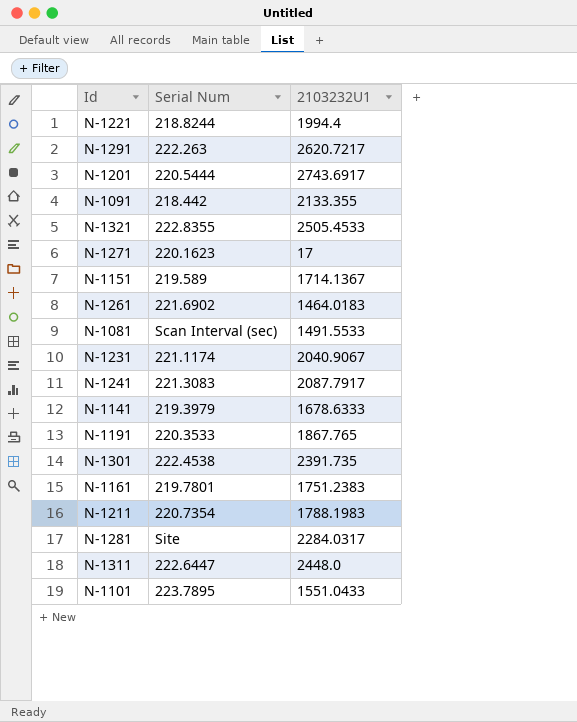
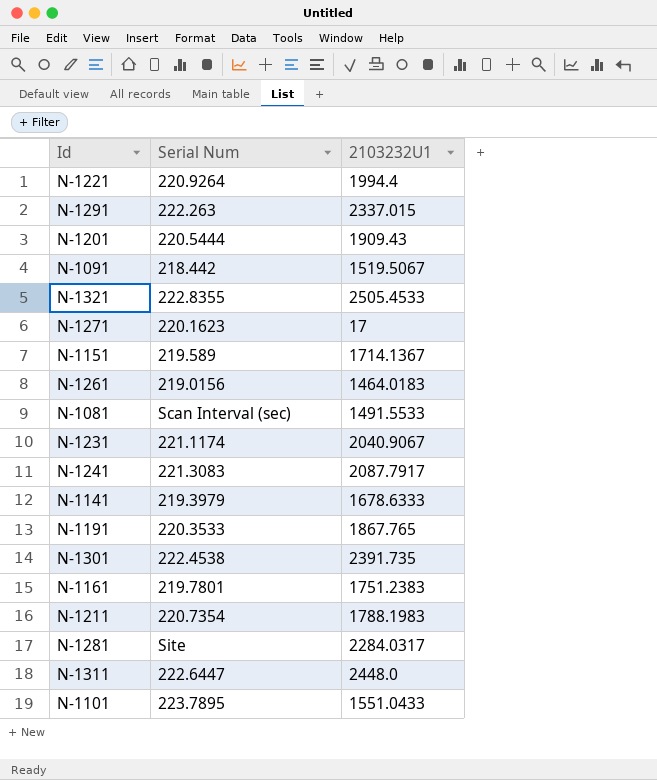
N-1221 | Serial Num: 218.8244 -> 220.9264
N-1291 | 2103232U1: 2620.7217 -> 2337.015
N-1201 | 2103232U1: 2743.6917 -> 1909.43
N-1091 | 2103232U1: 2133.355 -> 1519.5067
N-1261 | Serial Num: 221.6902 -> 219.0156

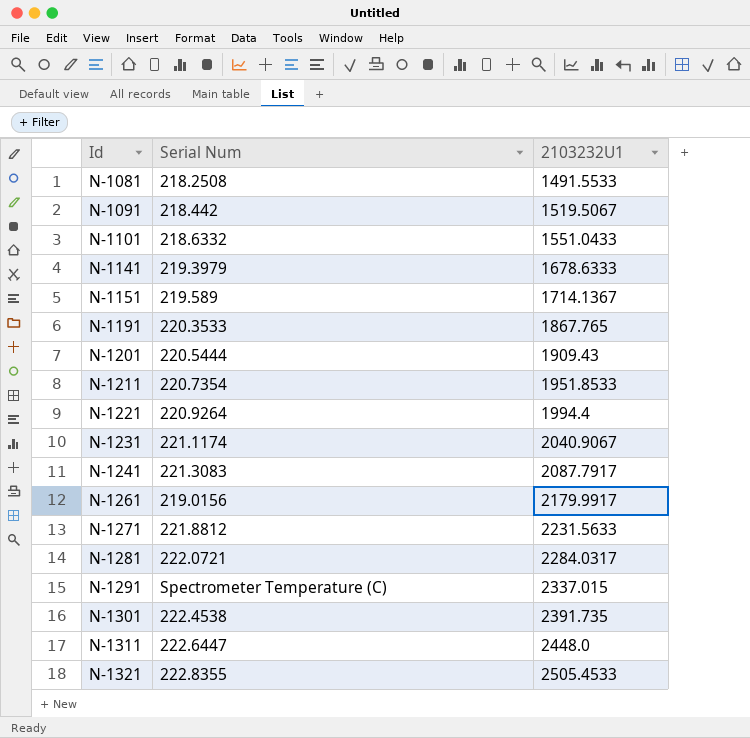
row order: none -> Id ascending
row N-1161: 219.7801 | 1751.2383 -> none
N-1081 | Serial Num: Scan Interval (sec) -> 218.2508
N-1101 | Serial Num: 223.7895 -> 218.6332
N-1211 | 2103232U1: 1788.1983 -> 1951.8533
N-1261 | 2103232U1: 1464.0183 -> 2179.9917
N-1271 | Serial Num: 220.1623 -> 221.8812
N-1271 | 2103232U1: 17 -> 2231.5633
N-1281 | Serial Num: Site -> 222.0721
N-1291 | Serial Num: 222.263 -> Spectrometer Temperature (C)

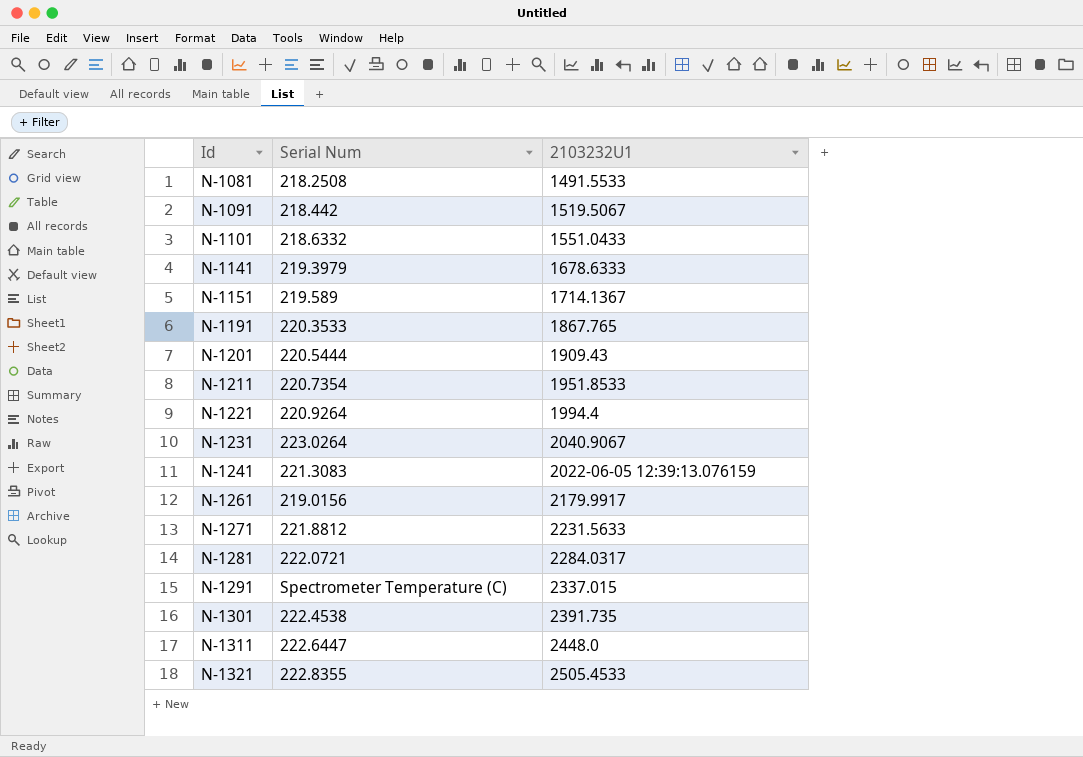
N-1231 | Serial Num: 221.1174 -> 223.0264
N-1241 | 2103232U1: 2087.7917 -> 2022-06-05 12:39:13.076159

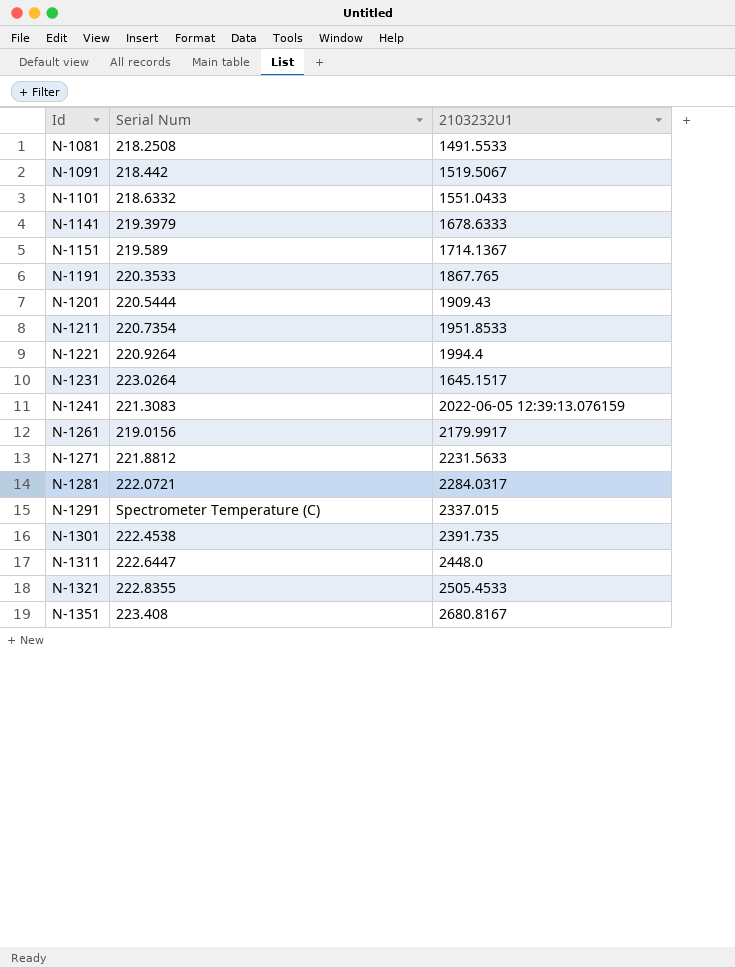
N-1231 | 2103232U1: 2040.9067 -> 1645.1517
row N-1351: none -> 223.408 | 2680.8167

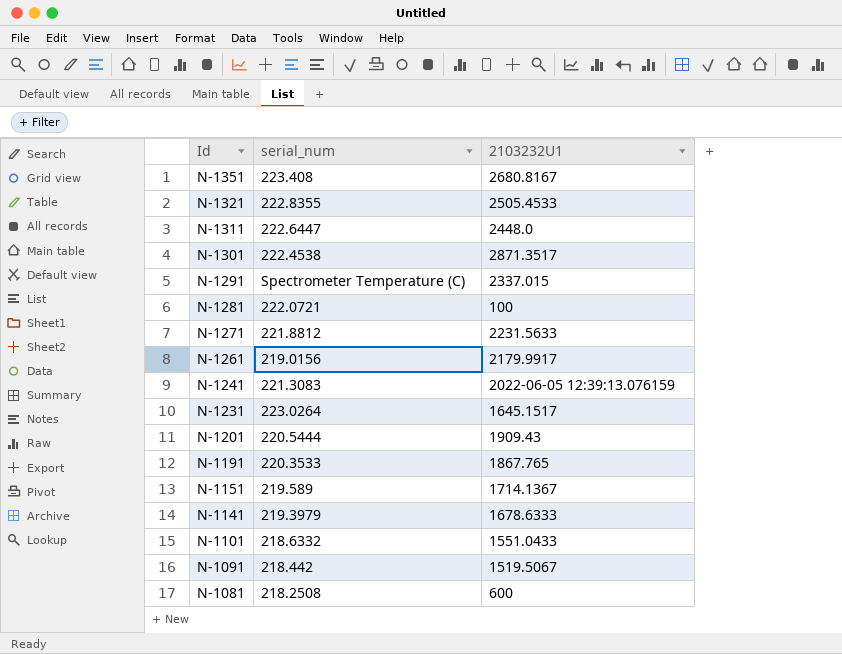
row order: Id ascending -> Id descending
column name: Serial Num -> serial_num
row N-1211: 220.7354 | 1951.8533 -> none
row N-1221: 220.9264 | 1994.4 -> none
N-1301 | 2103232U1: 2391.735 -> 2871.3517
N-1281 | 2103232U1: 2284.0317 -> 100
N-1081 | 2103232U1: 1491.5533 -> 600

